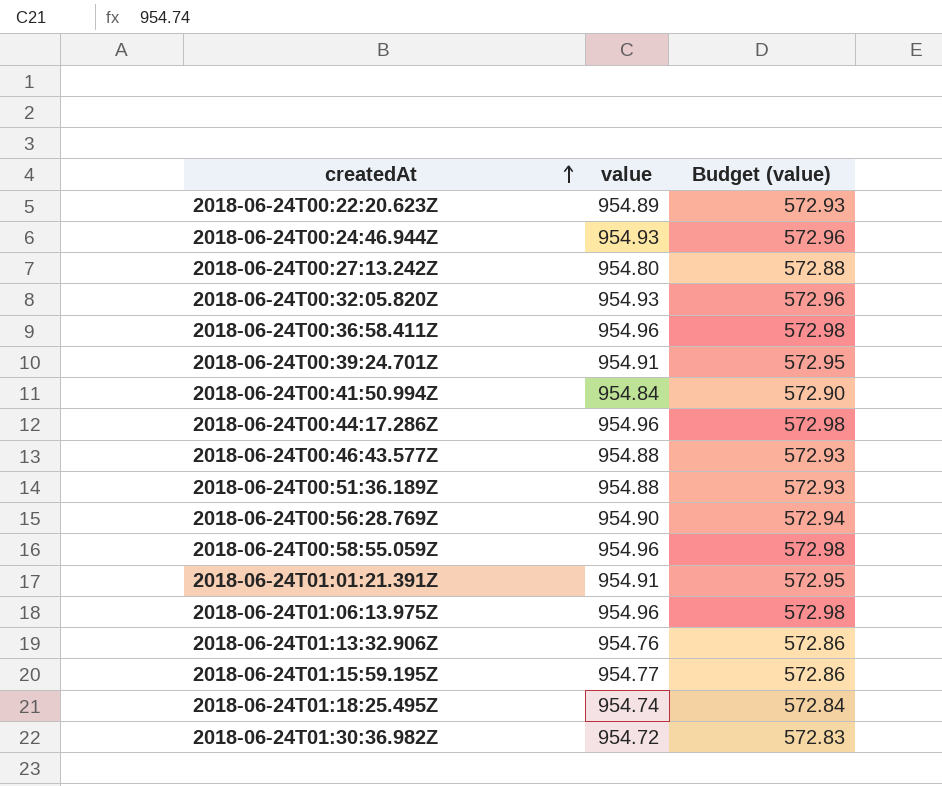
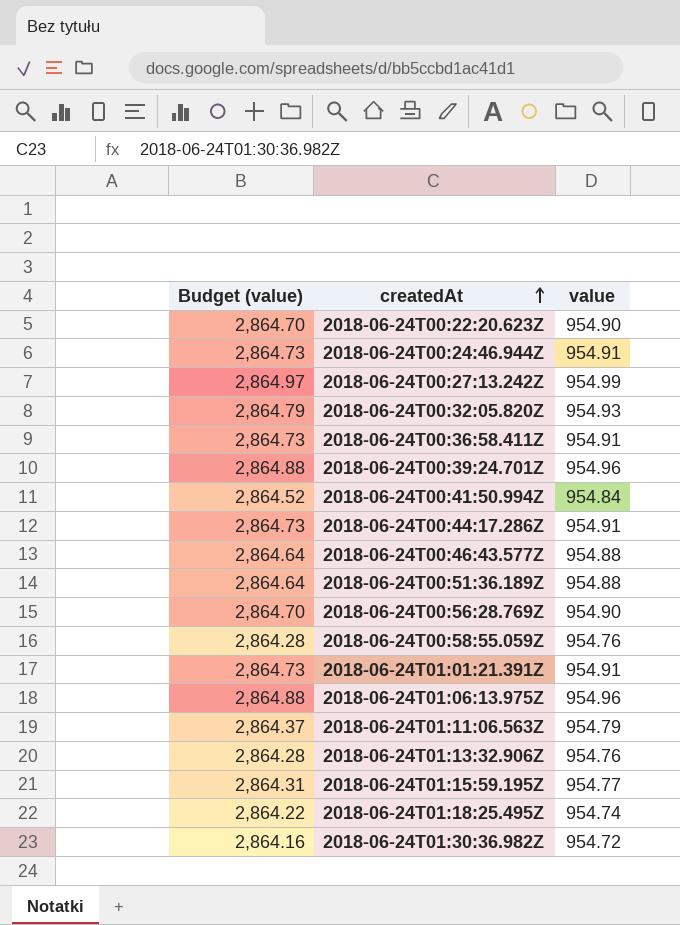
column Budget (value) | formula: [value] * 0.6 -> [value] * 3
column Budget (value) | position: 3 -> 1
2018-06-24T00:22:20.623Z | value: 954.89 -> 954.90
2018-06-24T00:24:46.944Z | value: 954.93 -> 954.91
2018-06-24T00:27:13.242Z | value: 954.80 -> 954.99
2018-06-24T00:36:58.411Z | value: 954.96 -> 954.91
2018-06-24T00:39:24.701Z | value: 954.91 -> 954.96
2018-06-24T00:44:17.286Z | value: 954.96 -> 954.91
2018-06-24T00:58:55.059Z | value: 954.96 -> 954.76
row 2018-06-24T01:11:06.563Z: none -> 2,864.37 | 954.79

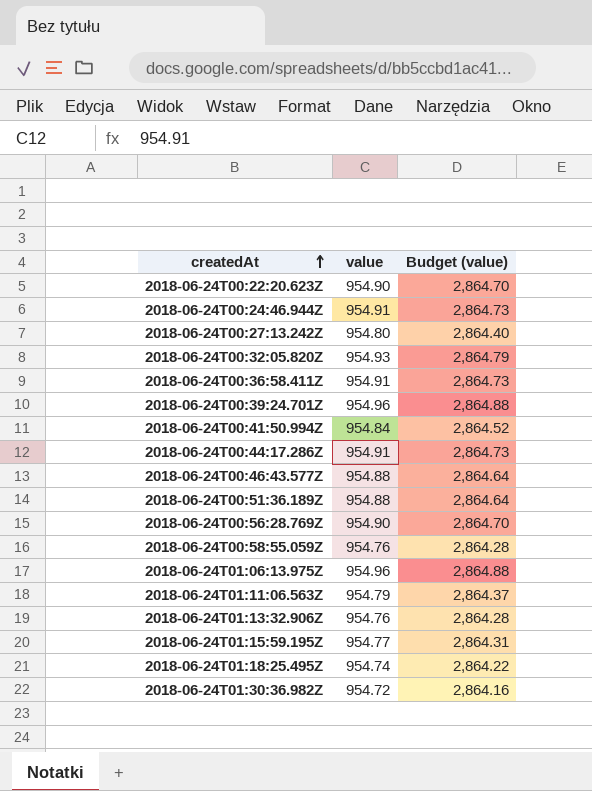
column Budget (value) | position: 1 -> 3
row 2018-06-24T01:01:21.391Z: 2,864.73 | 954.91 -> none
2018-06-24T00:27:13.242Z | value: 954.99 -> 954.80
2018-06-24T00:27:13.242Z | Budget (value): 2,864.97 -> 2,864.40

